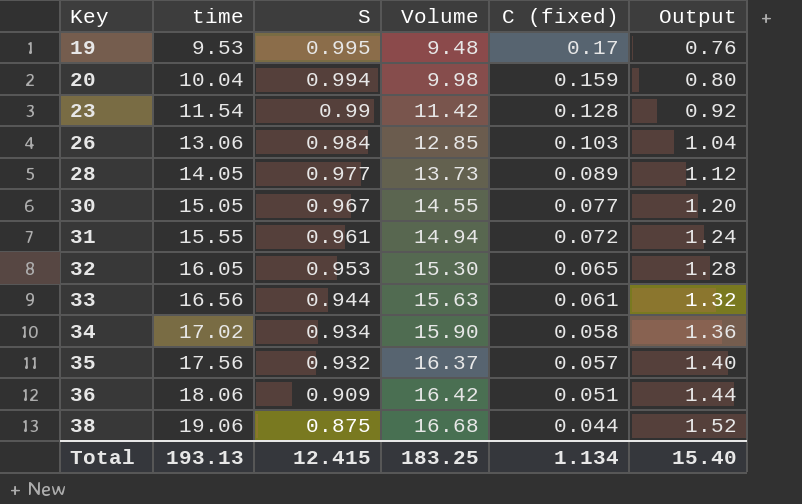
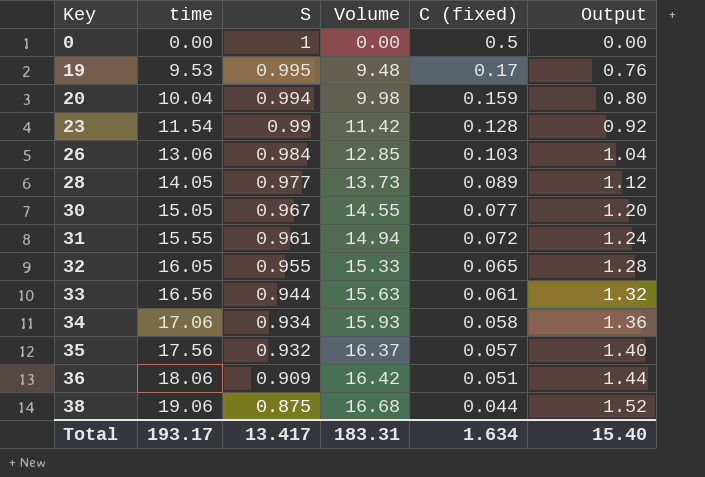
row 0: none -> 0.00 | 1 | 0.00 | 0.5 | 0.00
32 | S: 0.953 -> 0.955
32 | Volume: 15.30 -> 15.33
34 | time: 17.02 -> 17.06
34 | Volume: 15.90 -> 15.93
Total | time: 193.13 -> 193.17
Total | S: 12.415 -> 13.417
Total | Volume: 183.25 -> 183.31
Total | C (fixed): 1.134 -> 1.634

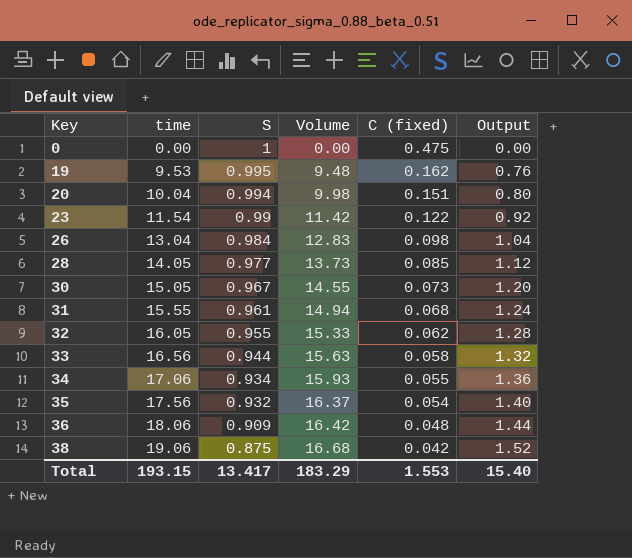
0 | C (fixed): 0.5 -> 0.475
19 | C (fixed): 0.17 -> 0.162
20 | C (fixed): 0.159 -> 0.151
23 | C (fixed): 0.128 -> 0.122
26 | time: 13.06 -> 13.04
26 | Volume: 12.85 -> 12.83
26 | C (fixed): 0.103 -> 0.098
28 | C (fixed): 0.089 -> 0.085
30 | C (fixed): 0.077 -> 0.073
31 | C (fixed): 0.072 -> 0.068
32 | C (fixed): 0.065 -> 0.062
33 | C (fixed): 0.061 -> 0.058
34 | C (fixed): 0.058 -> 0.055
35 | C (fixed): 0.057 -> 0.054
36 | C (fixed): 0.051 -> 0.048
38 | C (fixed): 0.044 -> 0.042
Total | time: 193.17 -> 193.15
Total | Volume: 183.31 -> 183.29
Total | C (fixed): 1.634 -> 1.553

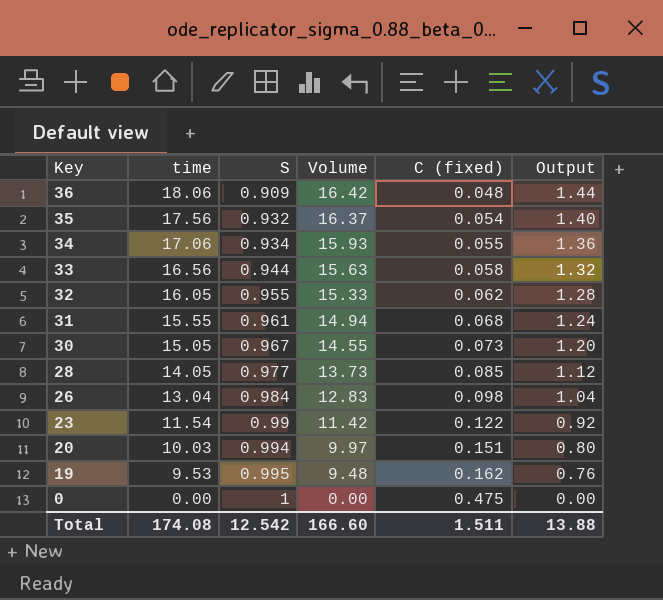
row order: Key ascending -> Key descending
row 38: 19.06 | 0.875 | 16.68 | 0.042 | 1.52 -> none
20 | time: 10.04 -> 10.03
20 | Volume: 9.98 -> 9.97
Total | time: 193.15 -> 174.08
Total | S: 13.417 -> 12.542
Total | Volume: 183.29 -> 166.60
Total | C (fixed): 1.553 -> 1.511
Total | Output: 15.40 -> 13.88

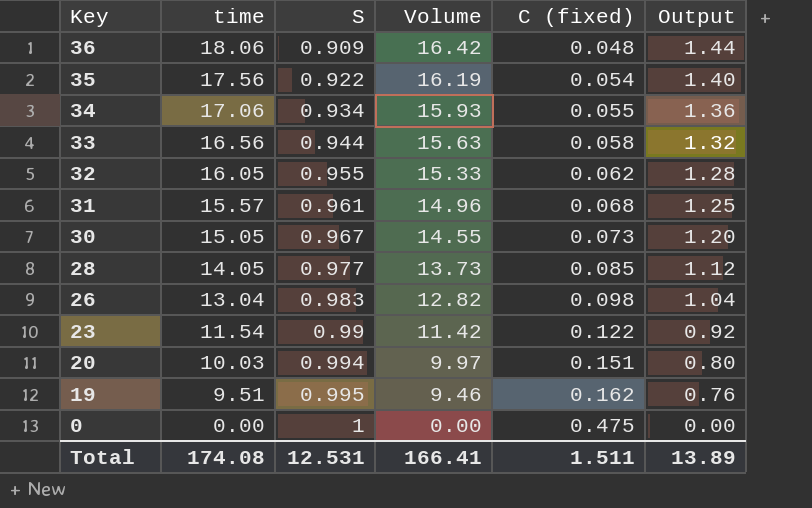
35 | S: 0.932 -> 0.922
35 | Volume: 16.37 -> 16.19
31 | time: 15.55 -> 15.57
31 | Volume: 14.94 -> 14.96
31 | Output: 1.24 -> 1.25
26 | S: 0.984 -> 0.983
26 | Volume: 12.83 -> 12.82
19 | time: 9.53 -> 9.51
19 | Volume: 9.48 -> 9.46
Total | S: 12.542 -> 12.531
Total | Volume: 166.60 -> 166.41
Total | Output: 13.88 -> 13.89

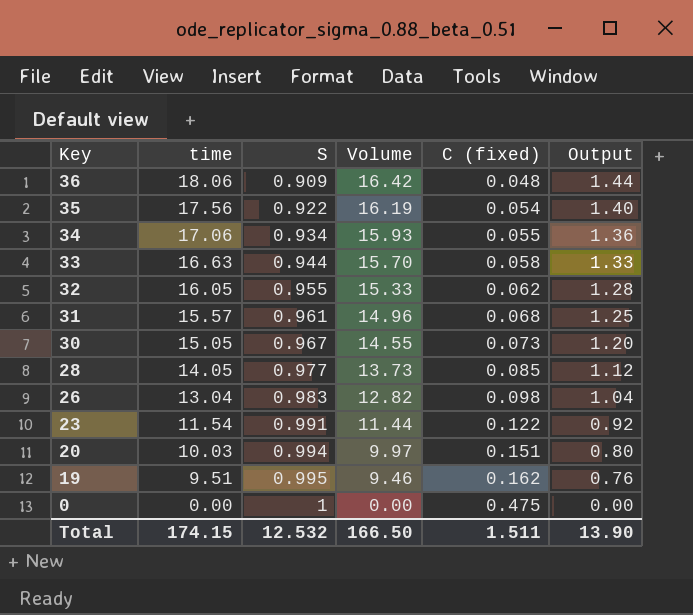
33 | time: 16.56 -> 16.63
33 | Volume: 15.63 -> 15.70
33 | Output: 1.32 -> 1.33
23 | S: 0.99 -> 0.991
23 | Volume: 11.42 -> 11.44
Total | time: 174.08 -> 174.15
Total | S: 12.531 -> 12.532
Total | Volume: 166.41 -> 166.50
Total | Output: 13.89 -> 13.90

